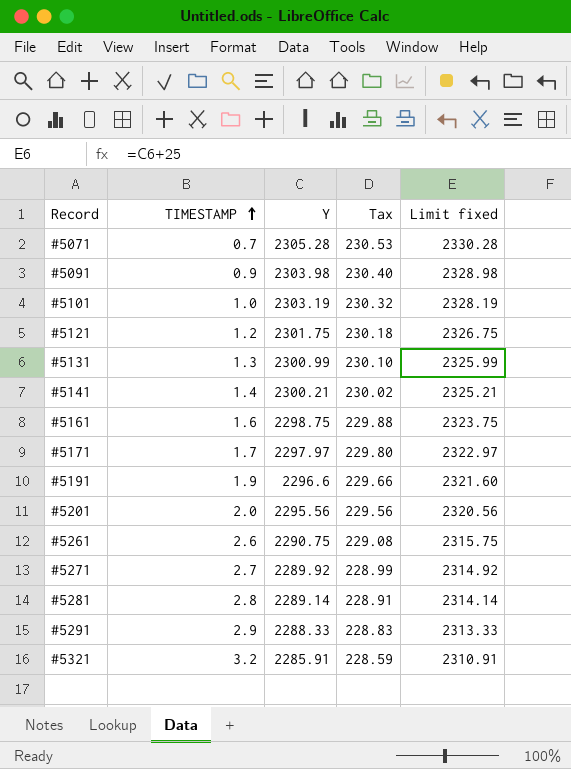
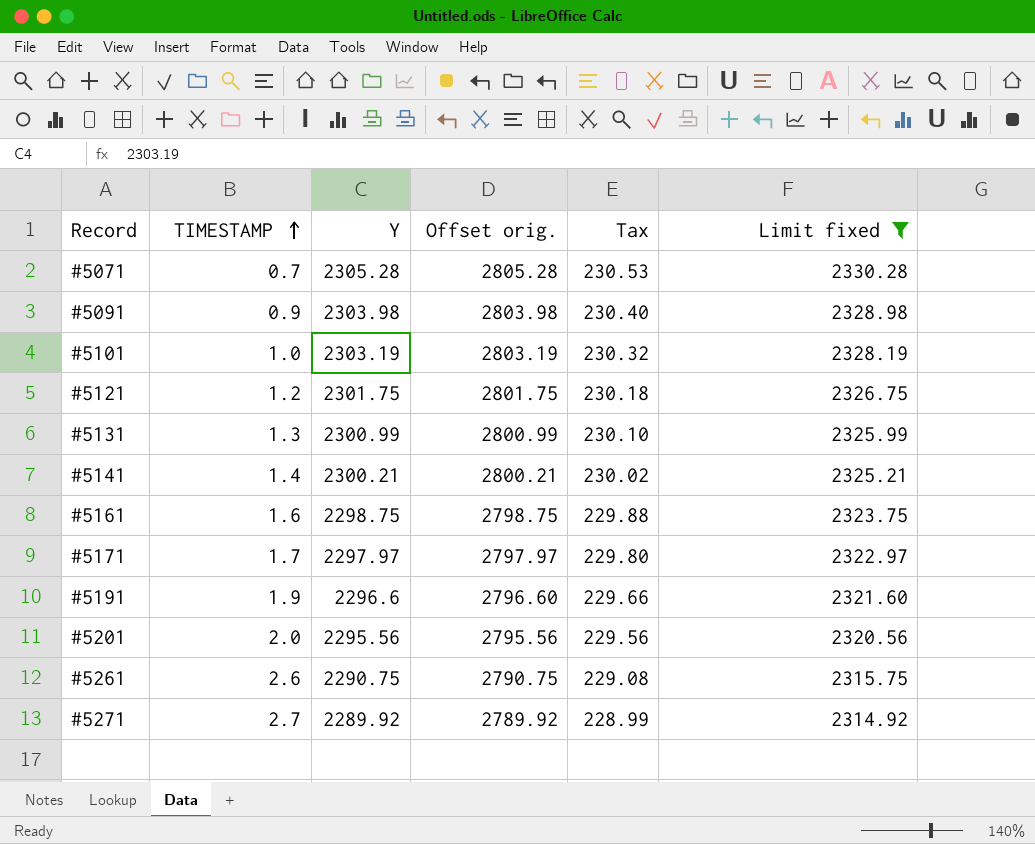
filter: none -> Limit fixed >= 2314.92
column Offset orig. | formula: none -> [Y] + 500

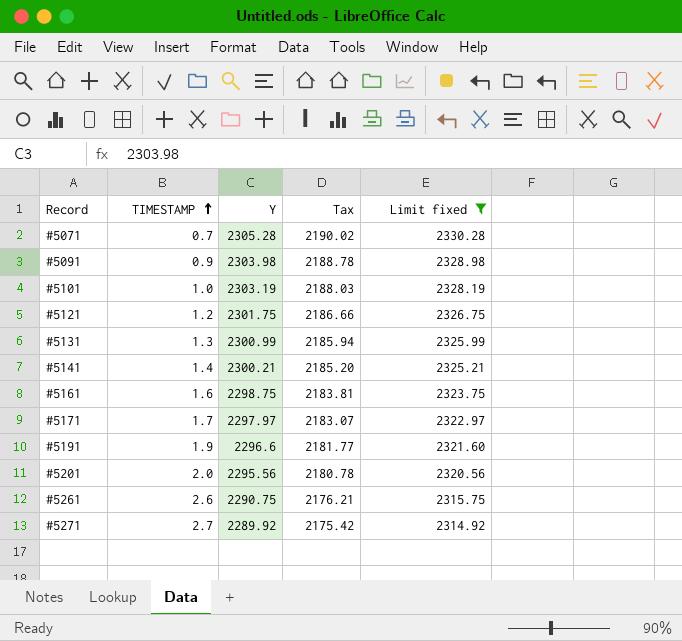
column Offset orig. | formula: [Y] + 500 -> none
column Tax | formula: [Y] * 0.1 -> [Y] * 0.95

